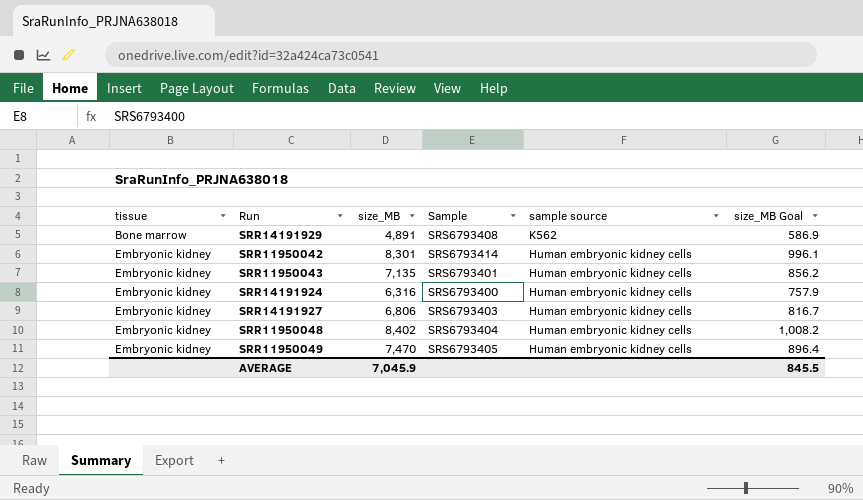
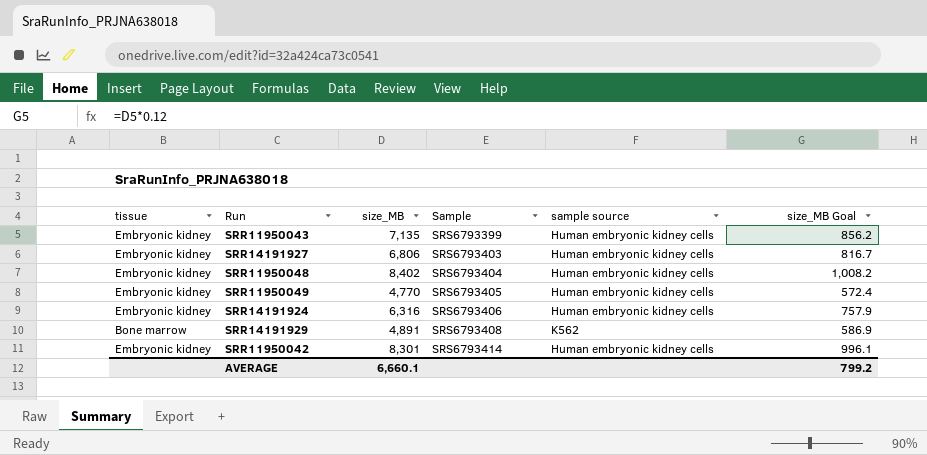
row order: tissue ascending -> Sample ascending
SRR11950043 | Sample: SRS6793401 -> SRS6793399
SRR11950049 | size_MB: 7,470 -> 4,770
SRR11950049 | size_MB Goal: 896.4 -> 572.4
SRR14191924 | Sample: SRS6793400 -> SRS6793406
AVERAGE | size_MB: 7,045.9 -> 6,660.1
AVERAGE | size_MB Goal: 845.5 -> 799.2

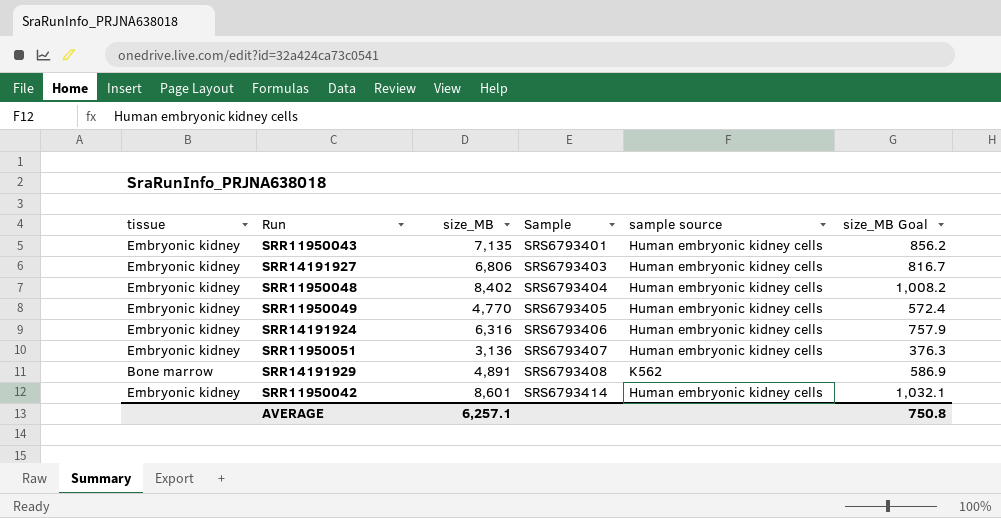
SRR11950043 | Sample: SRS6793399 -> SRS6793401
row SRR11950051: none -> Embryonic kidney | 3,136 | SRS6793407 | Human embryonic kidney cells | 376.3
SRR11950042 | size_MB: 8,301 -> 8,601
SRR11950042 | size_MB Goal: 996.1 -> 1,032.1
AVERAGE | size_MB: 6,660.1 -> 6,257.1
AVERAGE | size_MB Goal: 799.2 -> 750.8

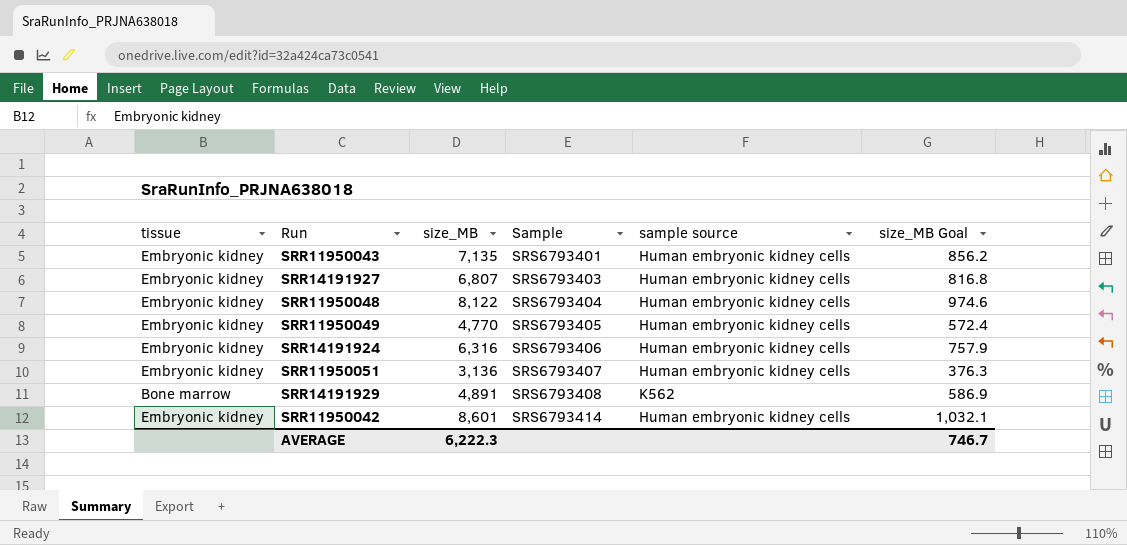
SRR14191927 | size_MB: 6,806 -> 6,807
SRR14191927 | size_MB Goal: 816.7 -> 816.8
SRR11950048 | size_MB: 8,402 -> 8,122
SRR11950048 | size_MB Goal: 1,008.2 -> 974.6
AVERAGE | size_MB: 6,257.1 -> 6,222.3
AVERAGE | size_MB Goal: 750.8 -> 746.7

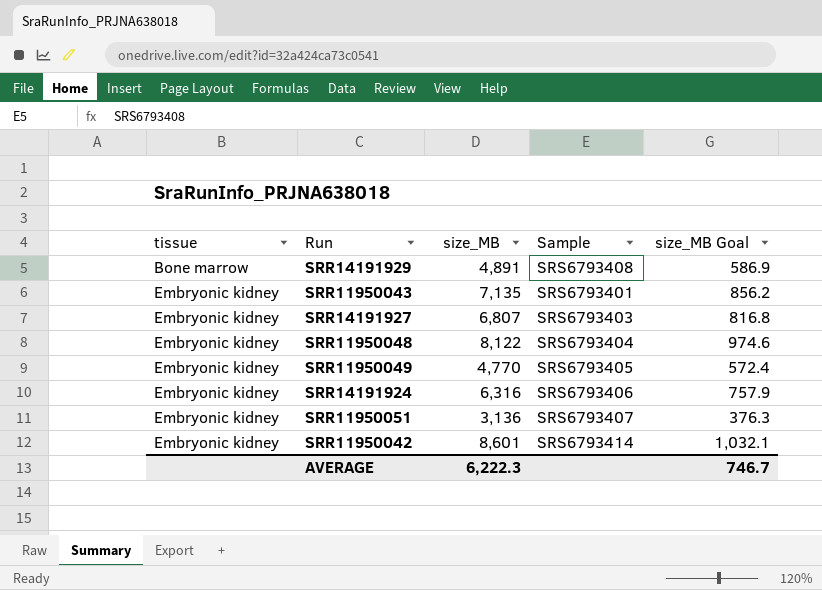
row order: Sample ascending -> tissue ascending
column sample source | position: 5 -> none

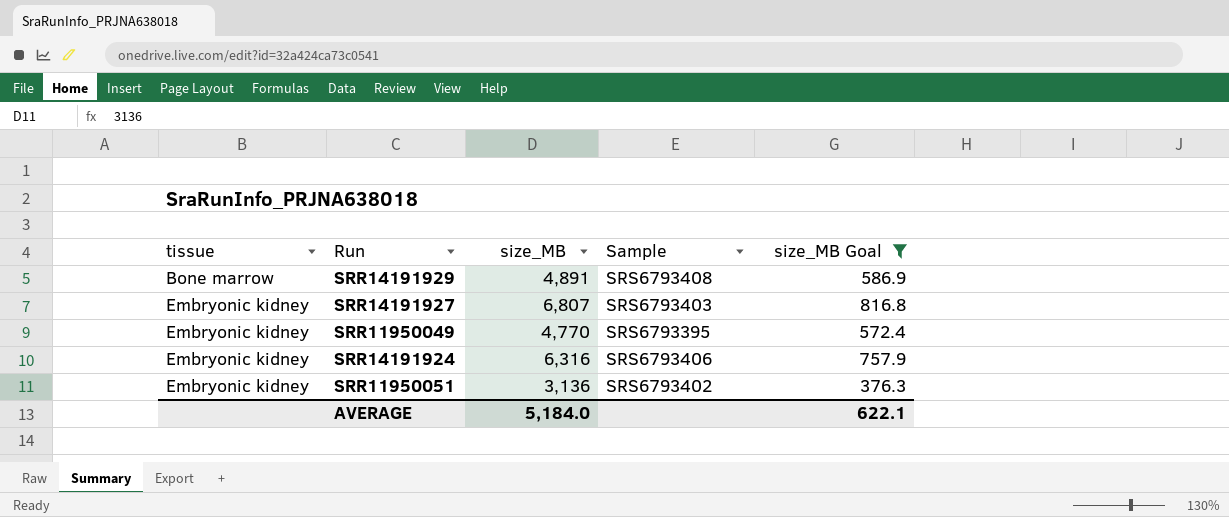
filter: none -> size_MB Goal <= 816.8
SRR11950049 | Sample: SRS6793405 -> SRS6793395
SRR11950051 | Sample: SRS6793407 -> SRS6793402
AVERAGE | size_MB: 6,222.3 -> 5,184.0
AVERAGE | size_MB Goal: 746.7 -> 622.1

